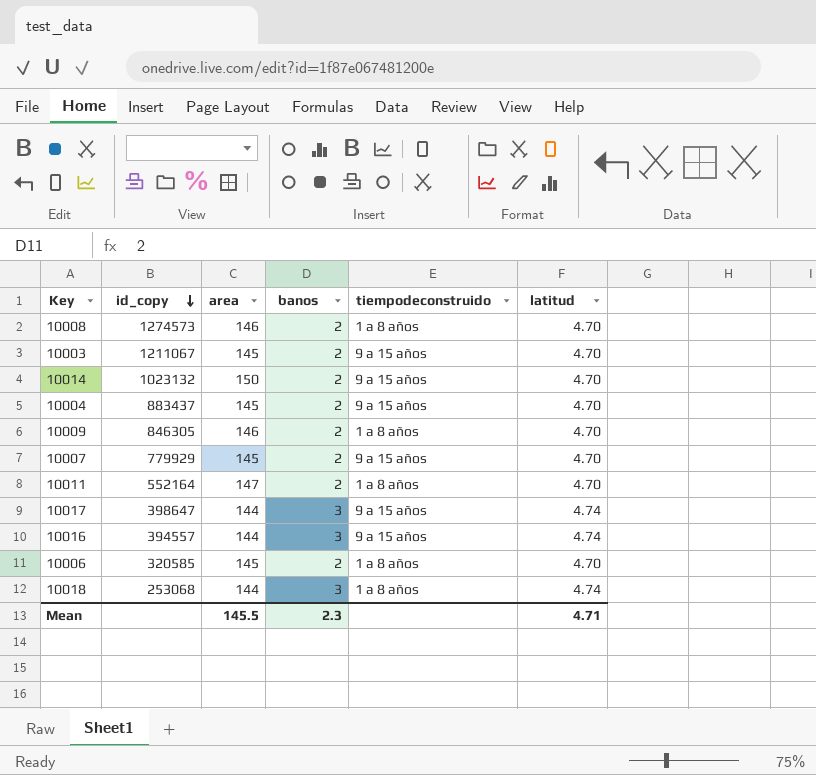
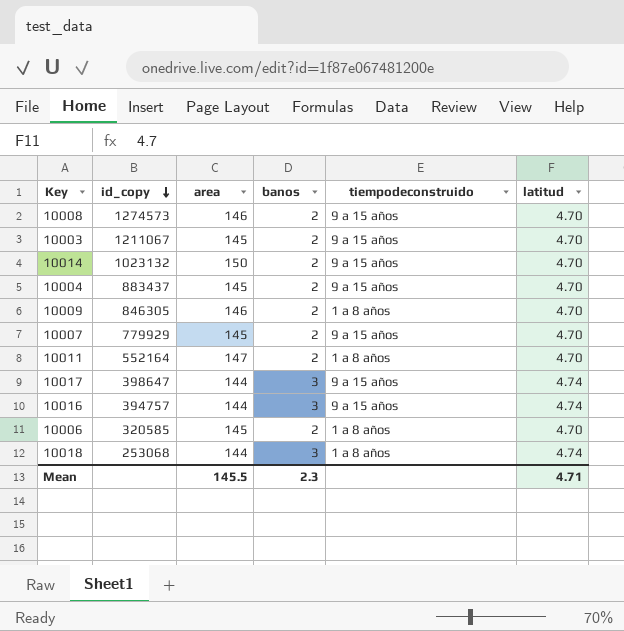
10008 | tiempodeconstruido: 1 a 8 años -> 9 a 15 años
10016 | id_copy: 394557 -> 394757

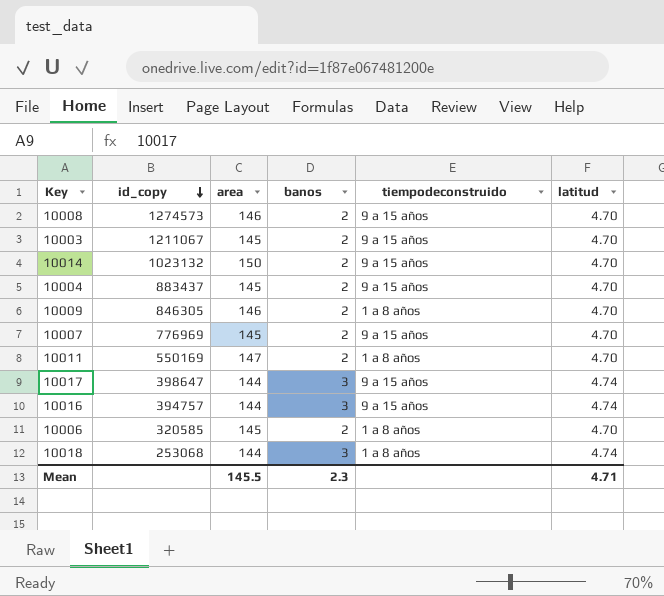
10007 | id_copy: 779929 -> 776969
10011 | id_copy: 552164 -> 550169

